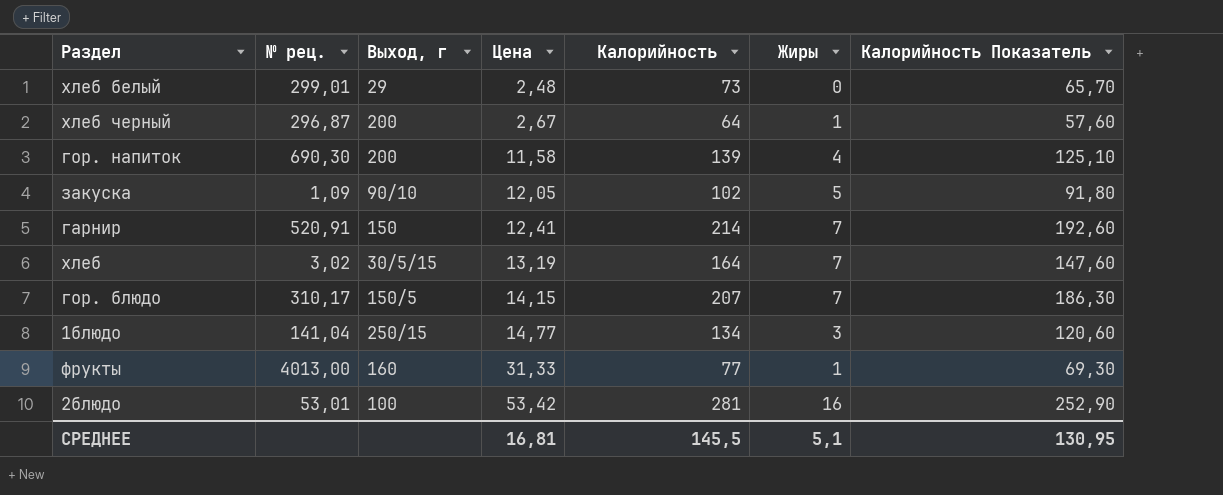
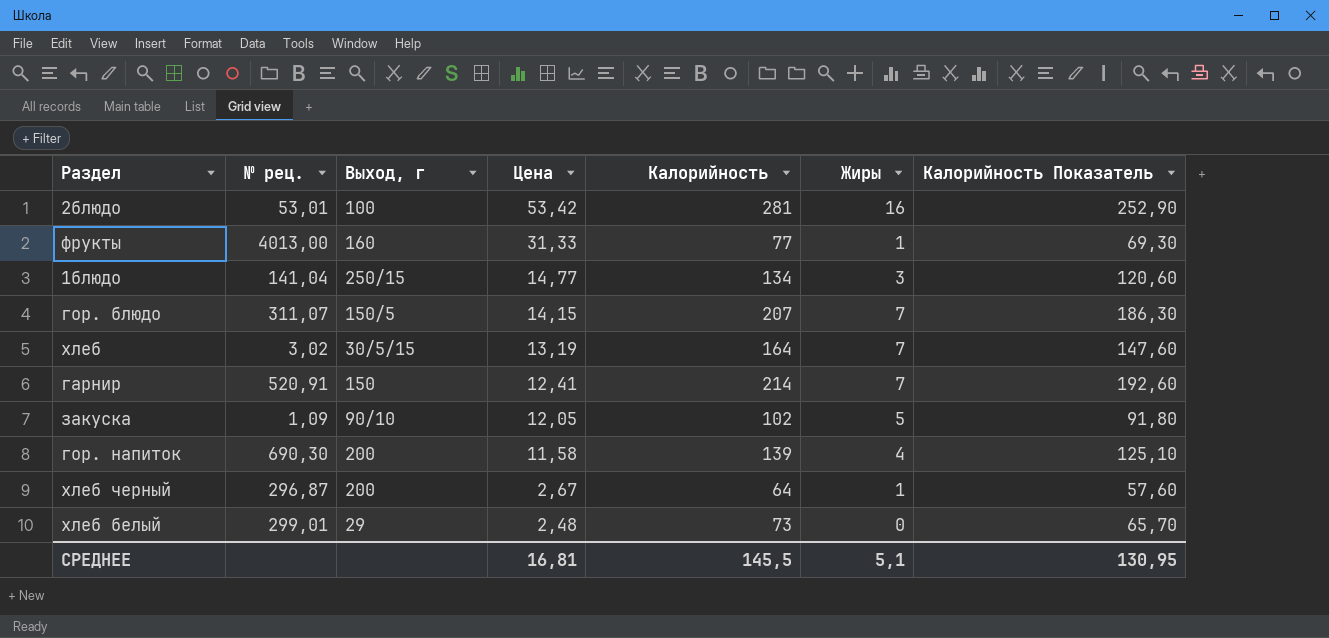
row order: Цена ascending -> Цена descending
гор. блюдо | № рец.: 310,17 -> 311,07

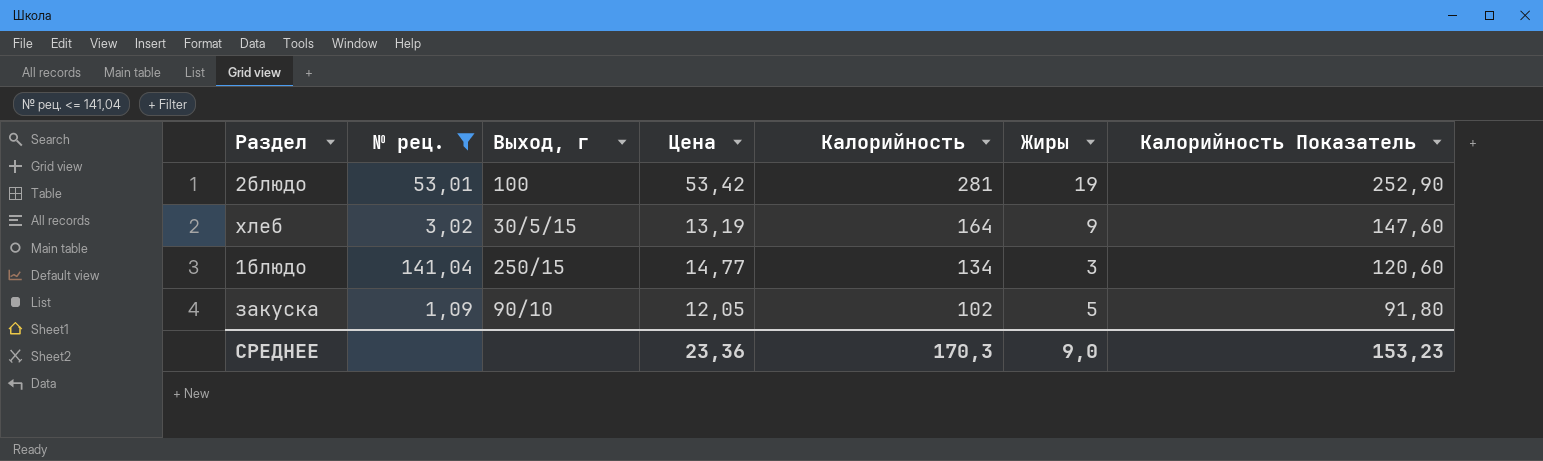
filter: none -> № рец. <= 141,04
row order: Цена descending -> Калорийность descending
2блюдо | Жиры: 16 -> 19
хлеб | Жиры: 7 -> 9
СРЕДНЕЕ | Цена: 16,81 -> 23,36
СРЕДНЕЕ | Калорийность: 145,5 -> 170,3
СРЕДНЕЕ | Жиры: 5,1 -> 9,0
СРЕДНЕЕ | Калорийность Показатель: 130,95 -> 153,23

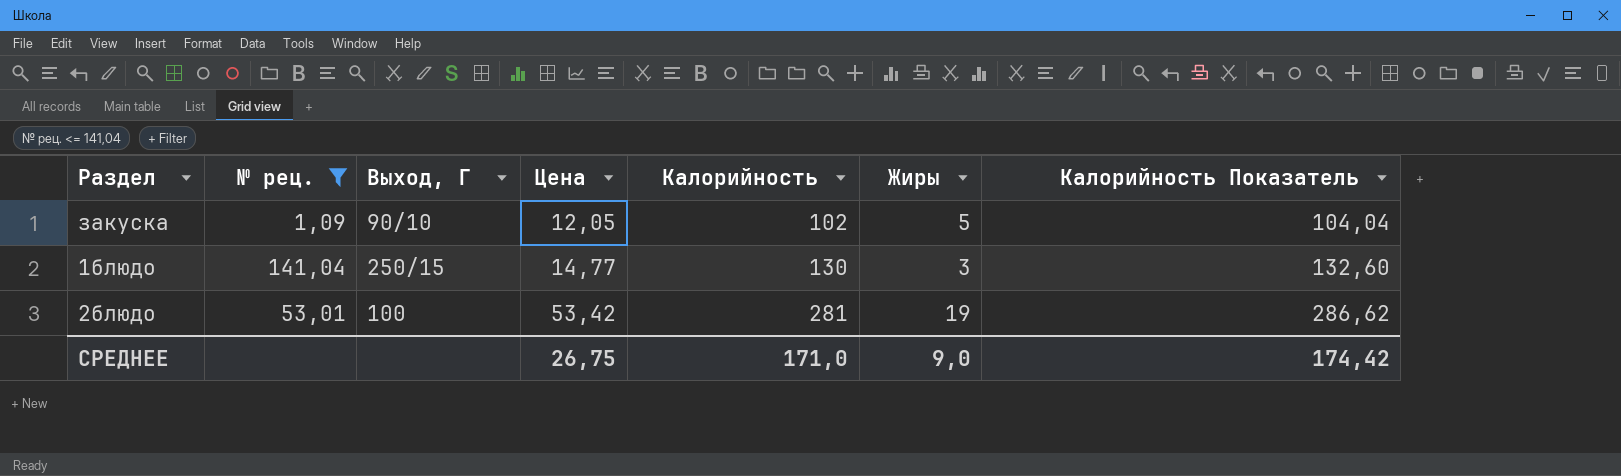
row order: Калорийность descending -> Цена ascending
column name: Выход, г -> Выход, Г
column Калорийность Показатель | formula: [Калорийность] * 0,9 -> [Калорийность] * 1,02
row хлеб: 3,02 | 30/5/15 | 13,19 | 164 | 9 | 147,60 -> none
1блюдо | Калорийность: 134 -> 130
СРЕДНЕЕ | Цена: 23,36 -> 26,75
СРЕДНЕЕ | Калорийность: 170,3 -> 171,0
СРЕДНЕЕ | Калорийность Показатель: 153,23 -> 174,42

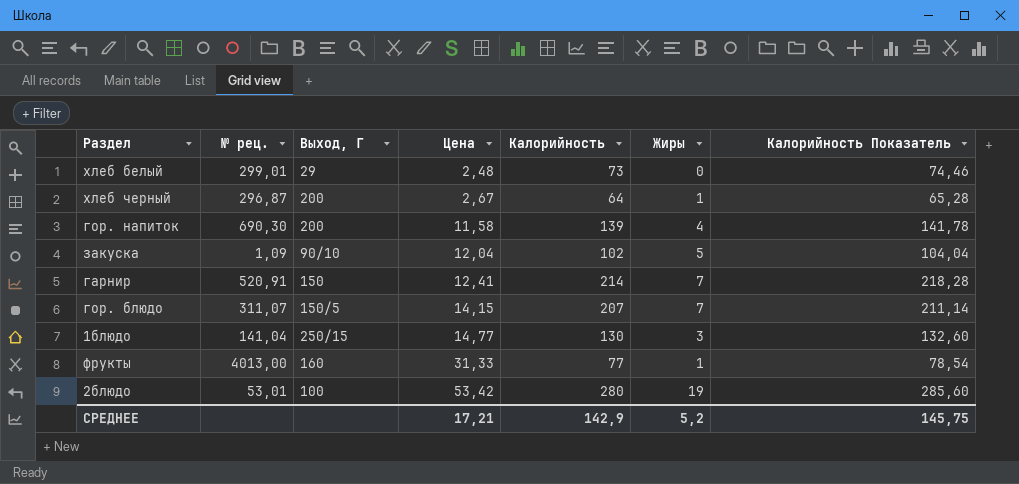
filter: № рец. <= 141,04 -> none
закуска | Цена: 12,05 -> 12,04
2блюдо | Калорийность: 281 -> 280
2блюдо | Калорийность Показатель: 286,62 -> 285,60
СРЕДНЕЕ | Цена: 26,75 -> 17,21
СРЕДНЕЕ | Калорийность: 171,0 -> 142,9
СРЕДНЕЕ | Жиры: 9,0 -> 5,2
СРЕДНЕЕ | Калорийность Показатель: 174,42 -> 145,75

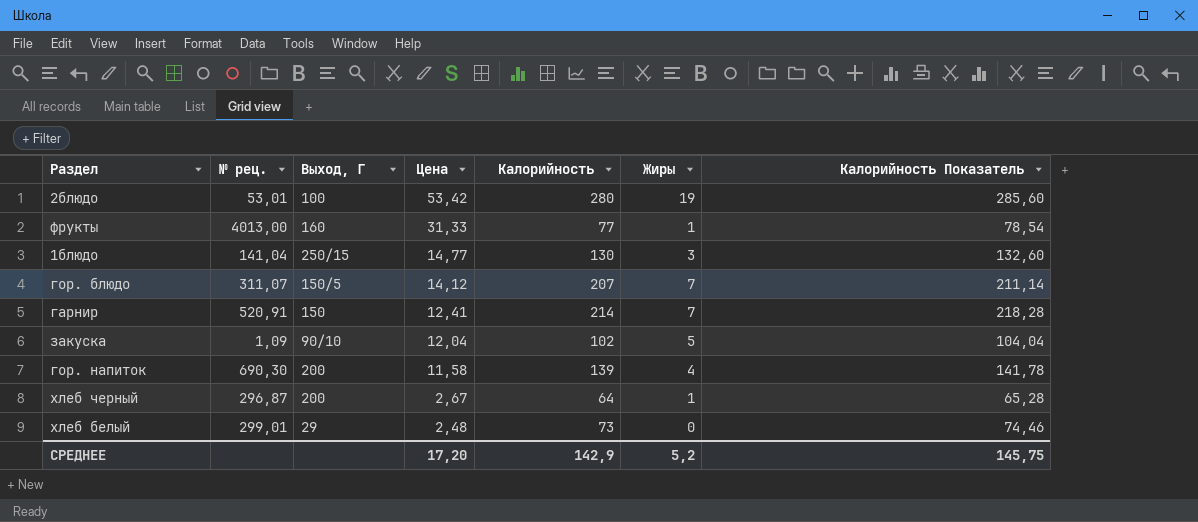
row order: Цена ascending -> Цена descending
гор. блюдо | Цена: 14,15 -> 14,12
СРЕДНЕЕ | Цена: 17,21 -> 17,20

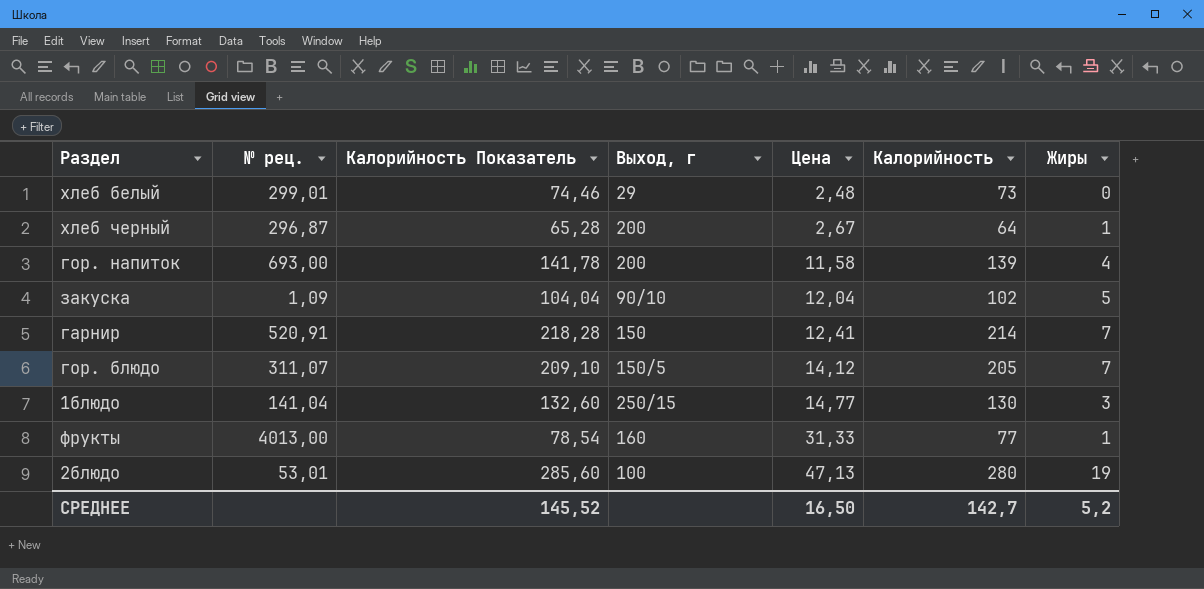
row order: Цена descending -> Цена ascending
column Калорийность Показатель | position: 7 -> 3
column name: Выход, Г -> Выход, г
гор. напиток | № рец.: 690,30 -> 693,00
гор. блюдо | Калорийность Показатель: 211,14 -> 209,10
гор. блюдо | Калорийность: 207 -> 205
2блюдо | Цена: 53,42 -> 47,13
СРЕДНЕЕ | Калорийность Показатель: 145,75 -> 145,52
СРЕДНЕЕ | Цена: 17,20 -> 16,50
СРЕДНЕЕ | Калорийность: 142,9 -> 142,7

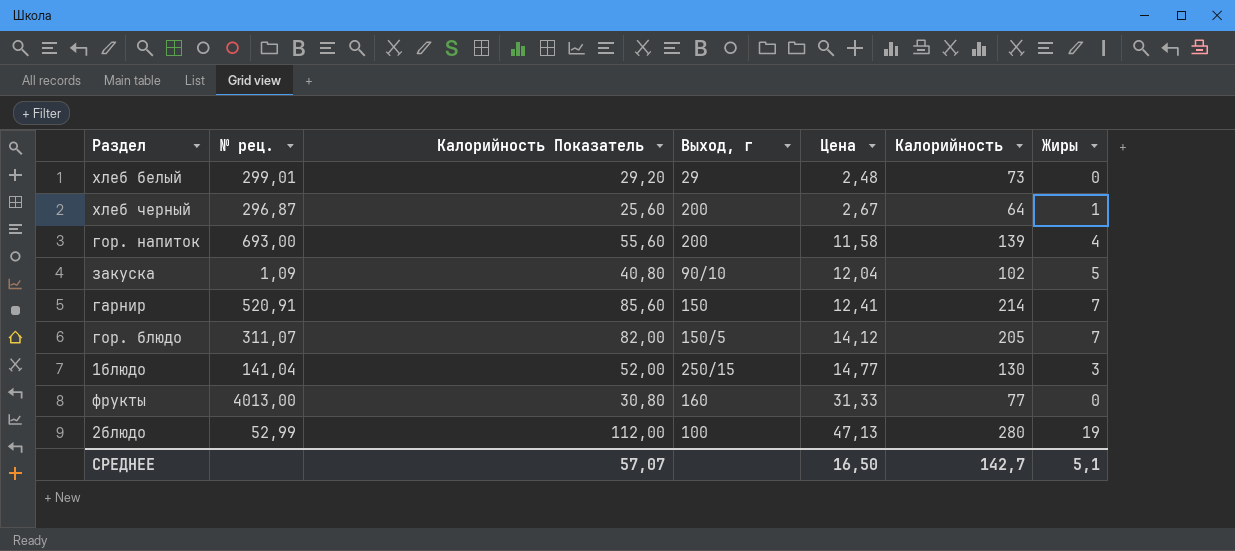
column Калорийность Показатель | formula: [Калорийность] * 1,02 -> [Калорийность] * 0,4
фрукты | Жиры: 1 -> 0
2блюдо | № рец.: 53,01 -> 52,99
СРЕДНЕЕ | Калорийность Показатель: 145,52 -> 57,07
СРЕДНЕЕ | Жиры: 5,2 -> 5,1

